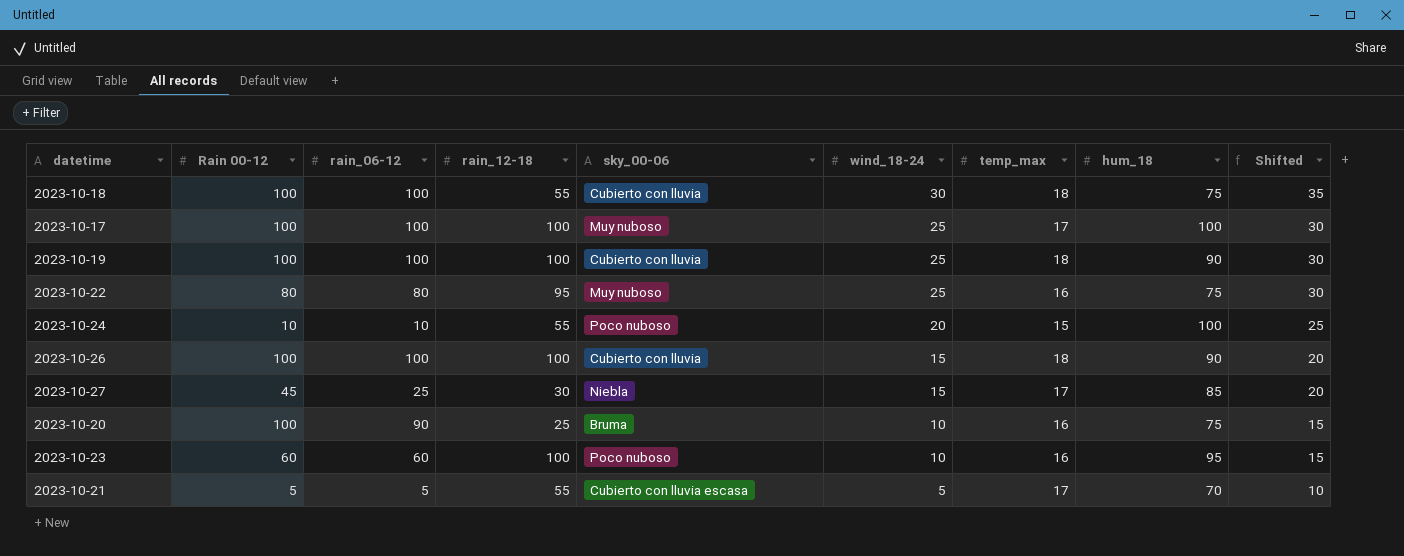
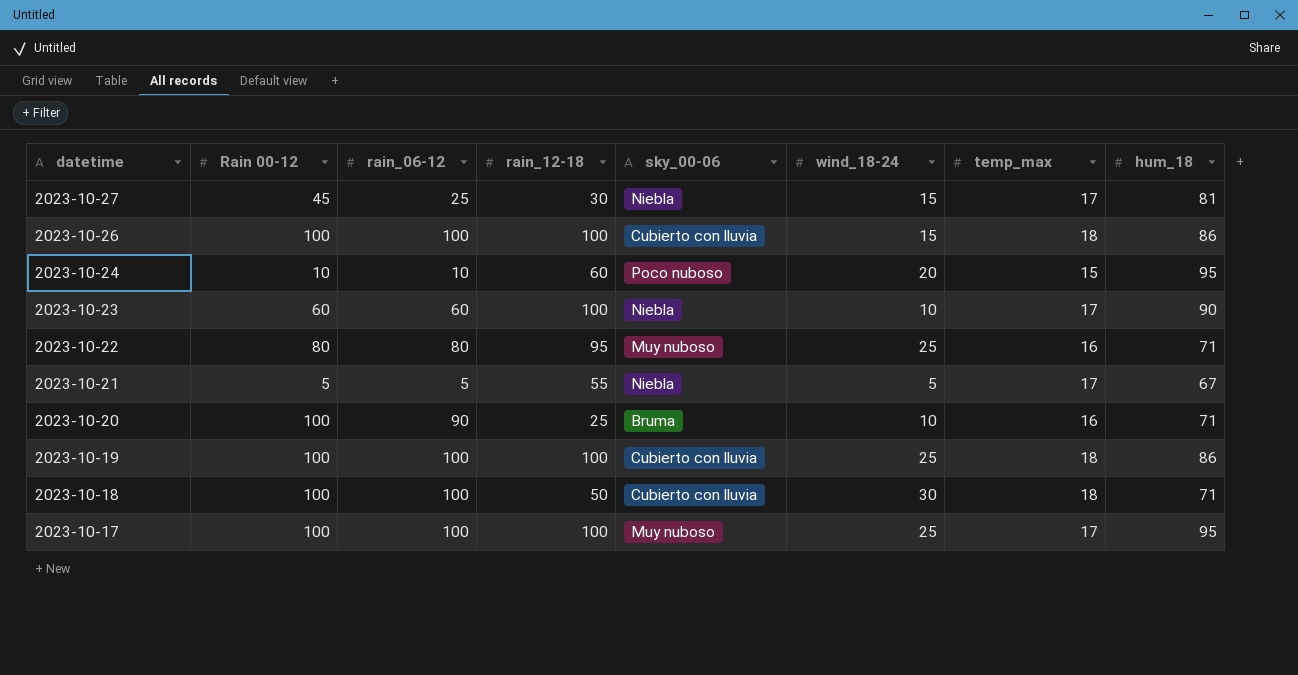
row order: wind_18-24 descending -> datetime descending
column Shifted | formula: [wind_18-24] + 5 -> none
2023-10-27 | hum_18: 85 -> 81
2023-10-26 | hum_18: 90 -> 86
2023-10-24 | rain_12-18: 55 -> 60
2023-10-24 | hum_18: 100 -> 95
2023-10-23 | sky_00-06: Poco nuboso -> Niebla
2023-10-23 | temp_max: 16 -> 17
2023-10-23 | hum_18: 95 -> 90
2023-10-22 | hum_18: 75 -> 71
2023-10-21 | sky_00-06: Cubierto con lluvia escasa -> Niebla
2023-10-21 | hum_18: 70 -> 67
2023-10-20 | hum_18: 75 -> 71
2023-10-19 | hum_18: 90 -> 86
2023-10-18 | rain_12-18: 55 -> 50
2023-10-18 | hum_18: 75 -> 71
2023-10-17 | hum_18: 100 -> 95

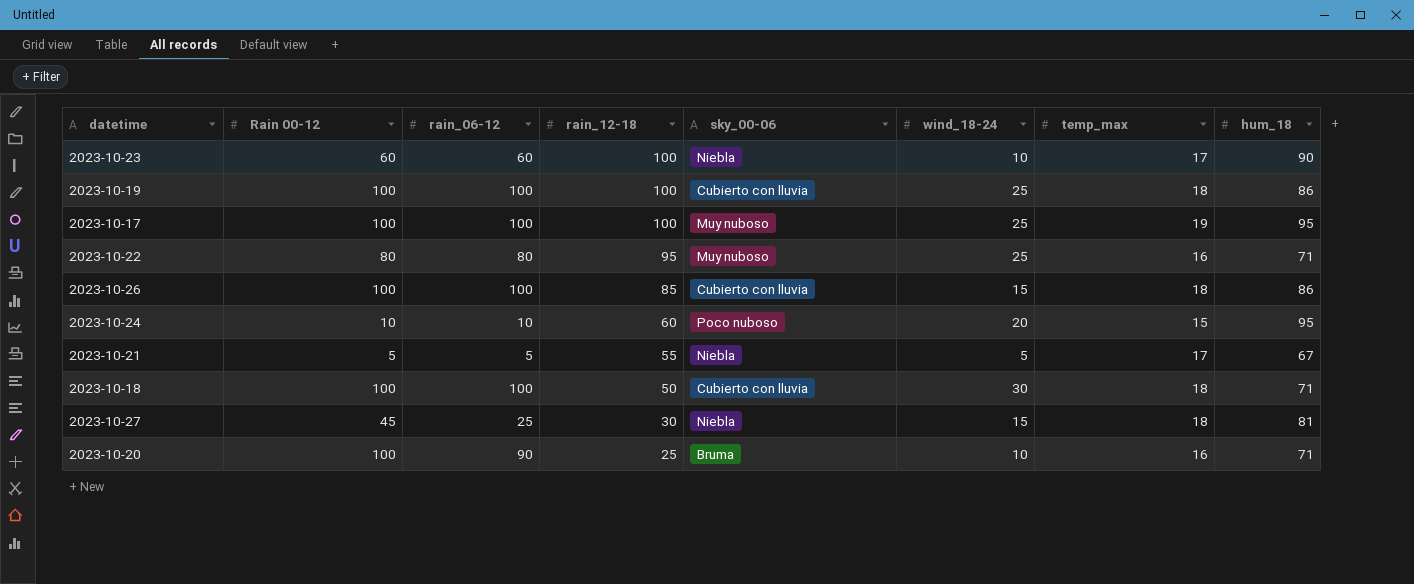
row order: datetime descending -> rain_12-18 descending
2023-10-17 | temp_max: 17 -> 19
2023-10-26 | rain_12-18: 100 -> 85
2023-10-27 | temp_max: 17 -> 18

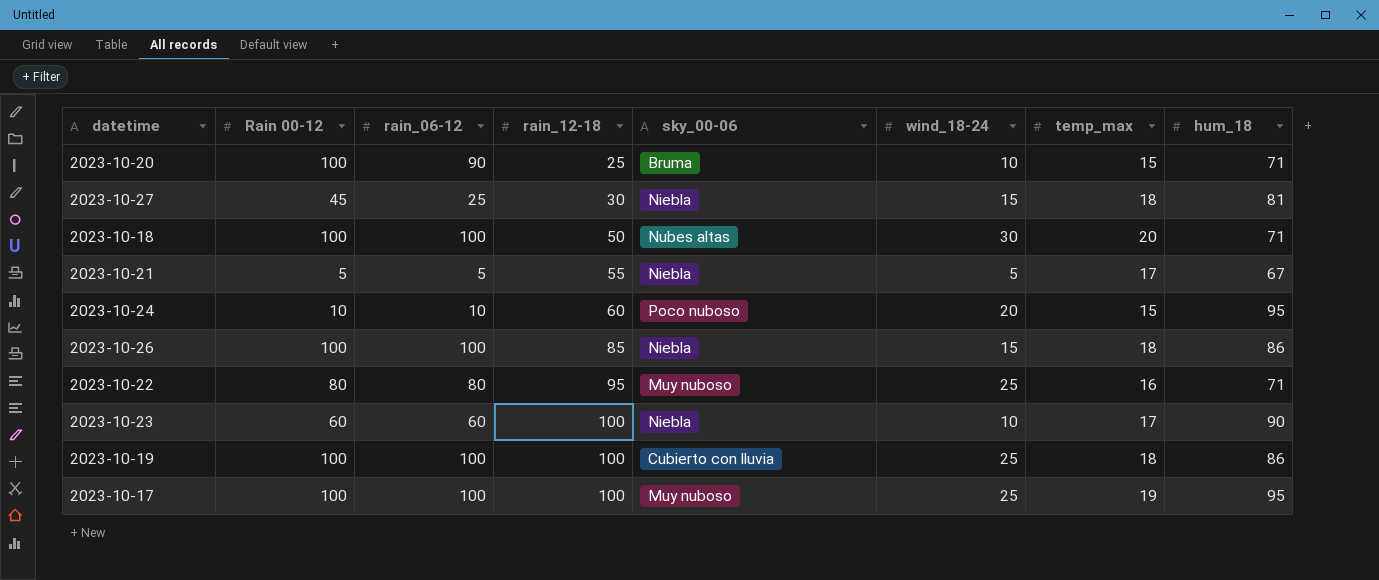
row order: rain_12-18 descending -> rain_12-18 ascending
2023-10-20 | temp_max: 16 -> 15
2023-10-18 | sky_00-06: Cubierto con lluvia -> Nubes altas
2023-10-18 | temp_max: 18 -> 20
2023-10-26 | sky_00-06: Cubierto con lluvia -> Niebla

